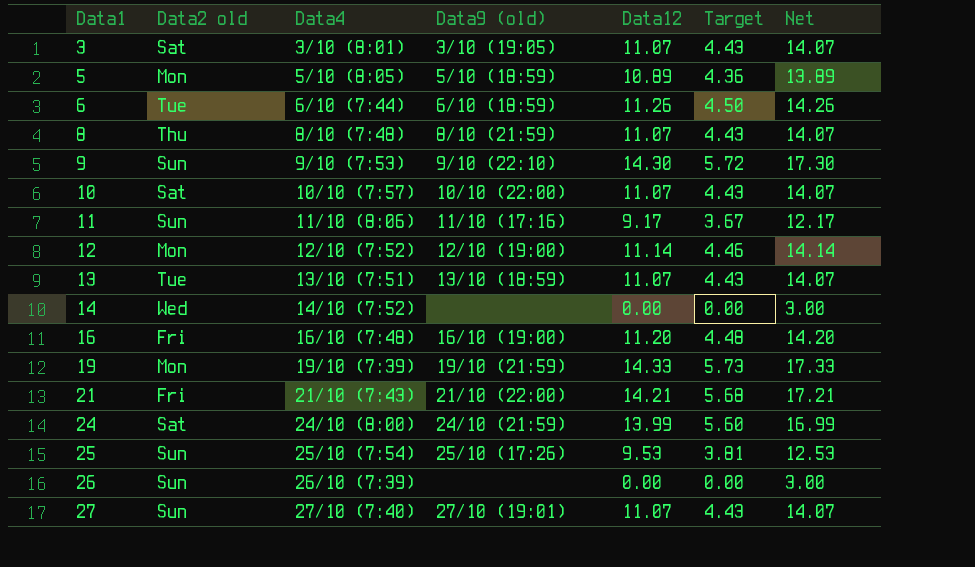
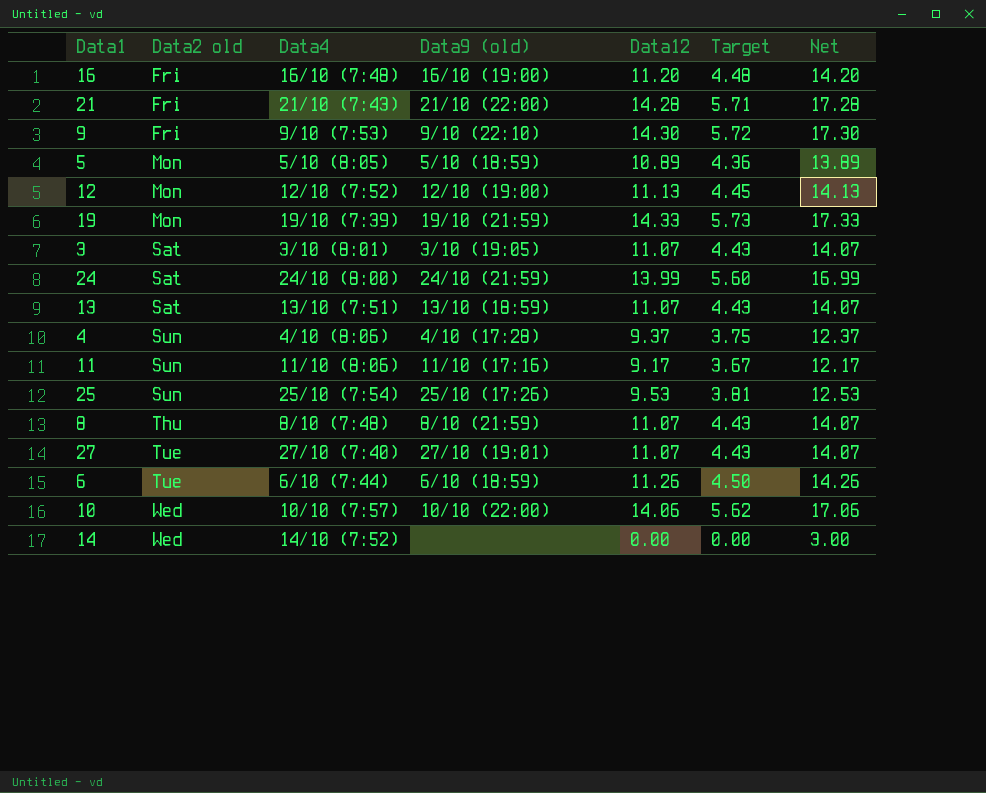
row order: Data1 ascending -> Data2 old ascending
row 26: Sun | 26/10 (7:39) | none | 0.00 | 0.00 | 3.00 -> none
21 | Data12: 14.21 -> 14.28
21 | Target: 5.68 -> 5.71
21 | Net: 17.21 -> 17.28
9 | Data2 old: Sun -> Fri
12 | Data12: 11.14 -> 11.13
12 | Target: 4.46 -> 4.45
12 | Net: 14.14 -> 14.13
13 | Data2 old: Tue -> Sat
row 4: none -> Sun | 4/10 (8:06) | 4/10 (17:28) | 9.37 | 3.75 | 12.37
27 | Data2 old: Sun -> Tue
10 | Data2 old: Sat -> Wed
10 | Data12: 11.07 -> 14.06
10 | Target: 4.43 -> 5.62
10 | Net: 14.07 -> 17.06

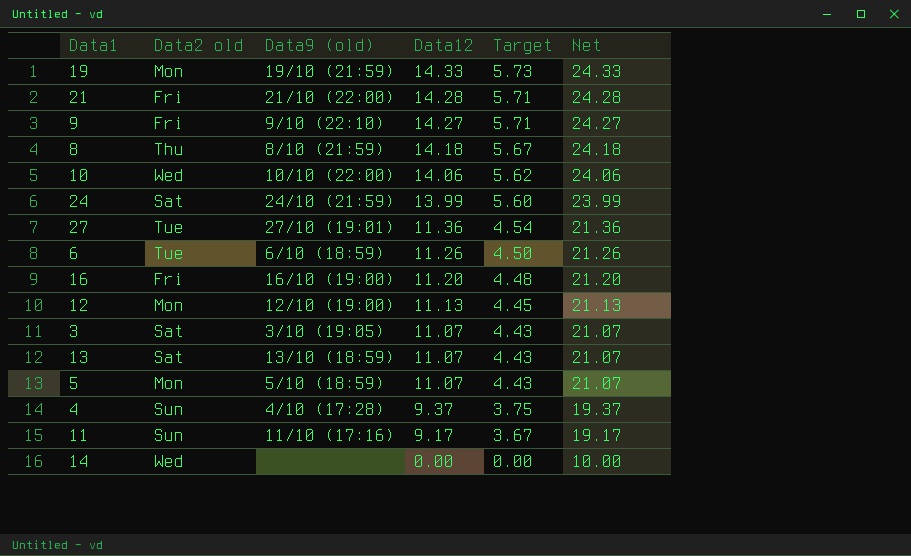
row order: Data2 old ascending -> Data12 descending
column Data4 | position: 3 -> none
column Net | formula: [Data12] + 3 -> [Data12] + 10
row 25: Sun | 25/10 (7:54) | 25/10 (17:26) | 9.53 | 3.81 | 12.53 -> none
9 | Data12: 14.30 -> 14.27
9 | Target: 5.72 -> 5.71
8 | Data12: 11.07 -> 14.18
8 | Target: 4.43 -> 5.67
27 | Data12: 11.07 -> 11.36
27 | Target: 4.43 -> 4.54
5 | Data12: 10.89 -> 11.07
5 | Target: 4.36 -> 4.43

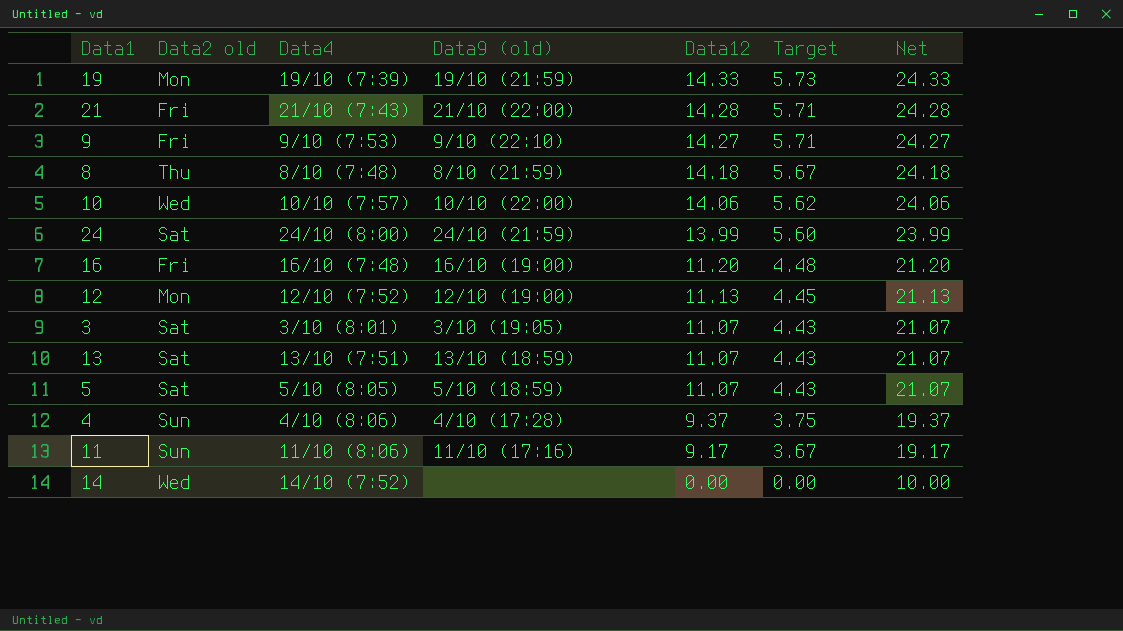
column Data4 | position: none -> 3
row 27: Tue | 27/10 (19:01) | 11.36 | 4.54 | 21.36 -> none
row 6: Tue | 6/10 (18:59) | 11.26 | 4.50 | 21.26 -> none
5 | Data2 old: Mon -> Sat

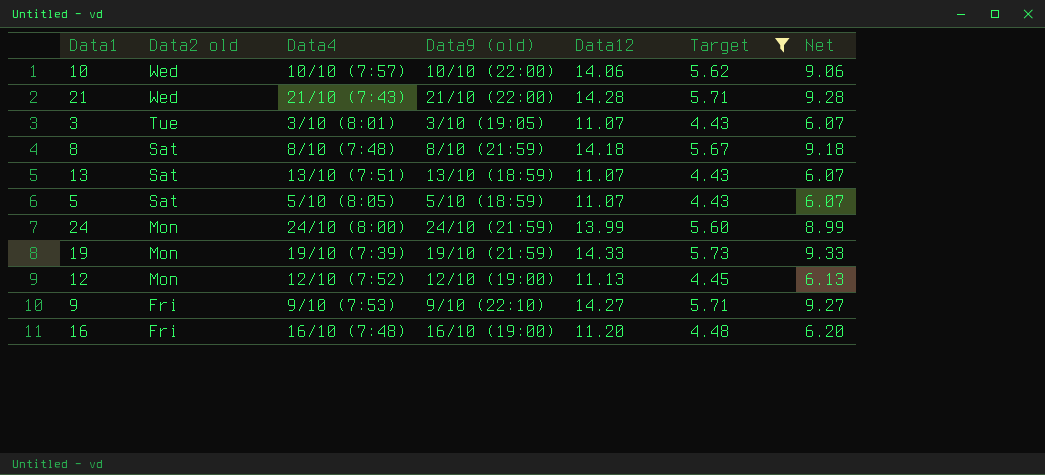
filter: none -> Target >= 4.43
row order: Data12 descending -> Data2 old descending
column Net | formula: [Data12] + 10 -> [Data12] - 5
21 | Data2 old: Fri -> Wed
3 | Data2 old: Sat -> Tue
8 | Data2 old: Thu -> Sat
24 | Data2 old: Sat -> Mon

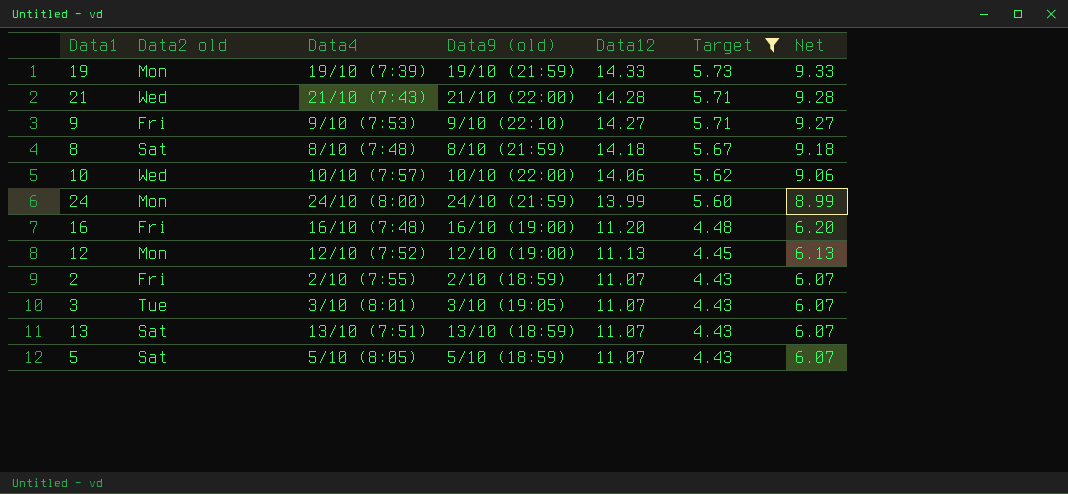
row order: Data2 old descending -> Data12 descending
row 2: none -> Fri | 2/10 (7:55) | 2/10 (18:59) | 11.07 | 4.43 | 6.07

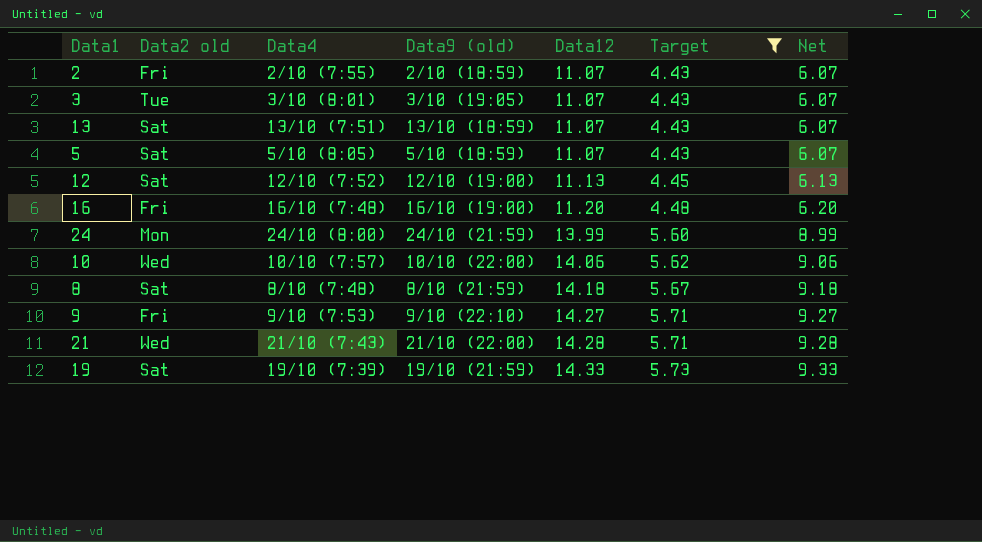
row order: Data12 descending -> Data12 ascending
12 | Data2 old: Mon -> Sat
19 | Data2 old: Mon -> Sat

